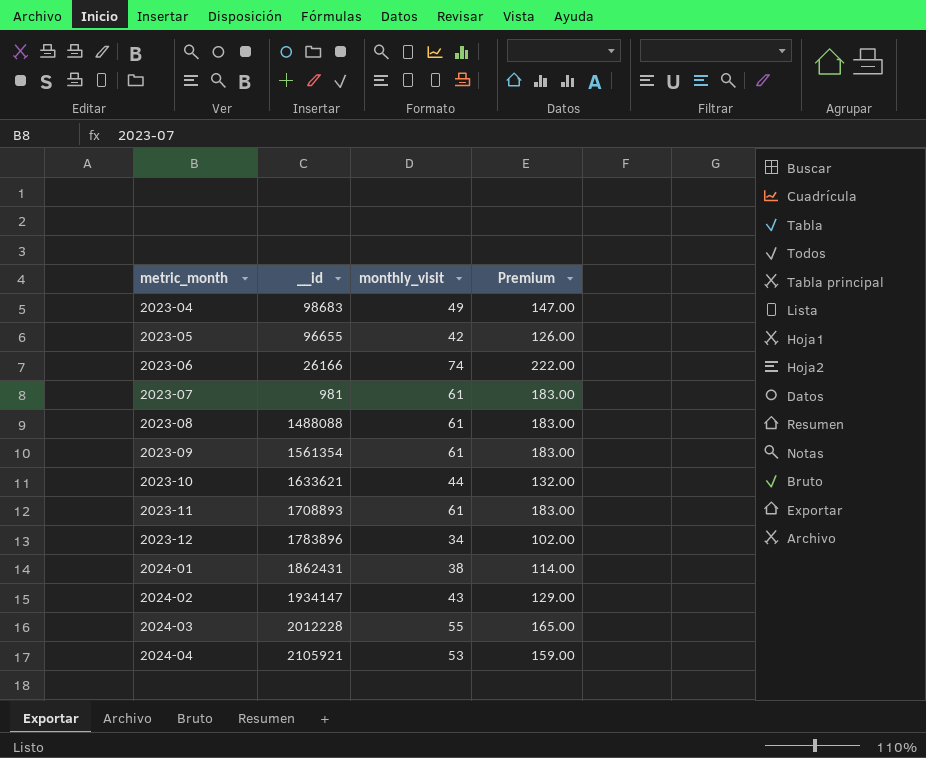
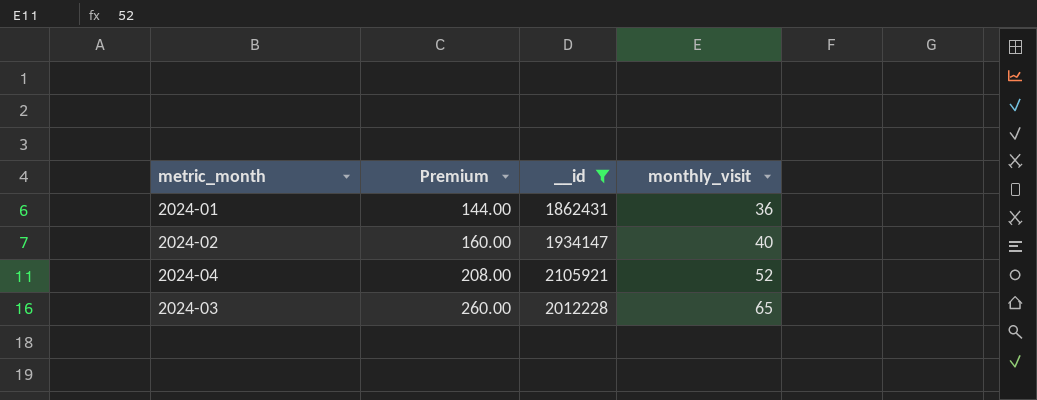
filter: none -> __id >= 1862431
row order: metric_month ascending -> Premium ascending
column Premium | formula: [monthly_visit] * 3 -> [monthly_visit] * 4
column Premium | position: 4 -> 2
2024-01 | monthly_visit: 38 -> 36
2024-02 | monthly_visit: 43 -> 40
2024-04 | monthly_visit: 53 -> 52
2024-03 | monthly_visit: 55 -> 65

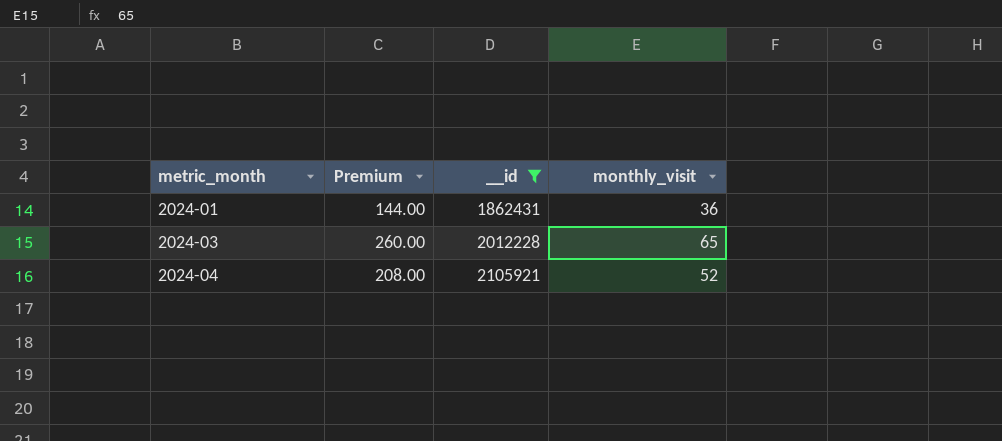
row order: Premium ascending -> metric_month ascending
row 2024-02: 160.00 | 1934147 | 40 -> none

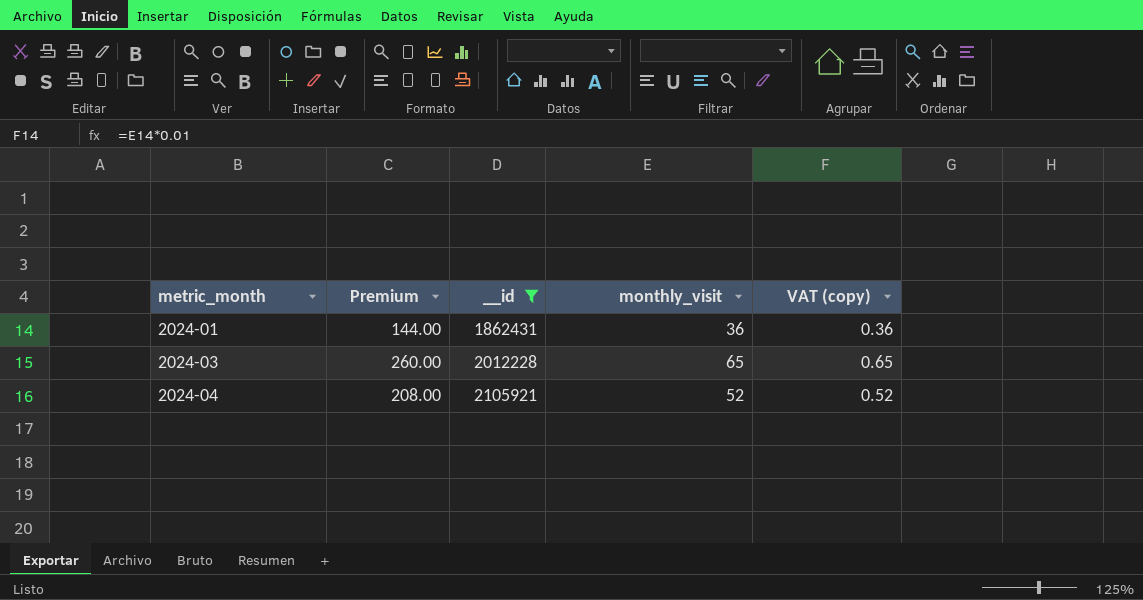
column VAT (copy) | formula: none -> [monthly_visit] * 0.01

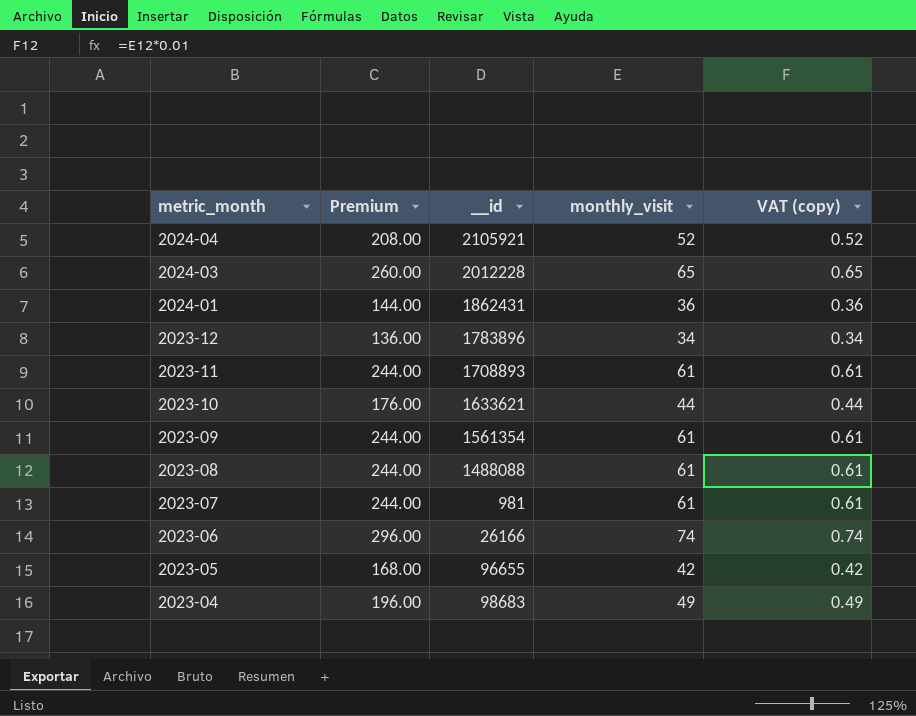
filter: __id >= 1862431 -> none
row order: metric_month ascending -> metric_month descending

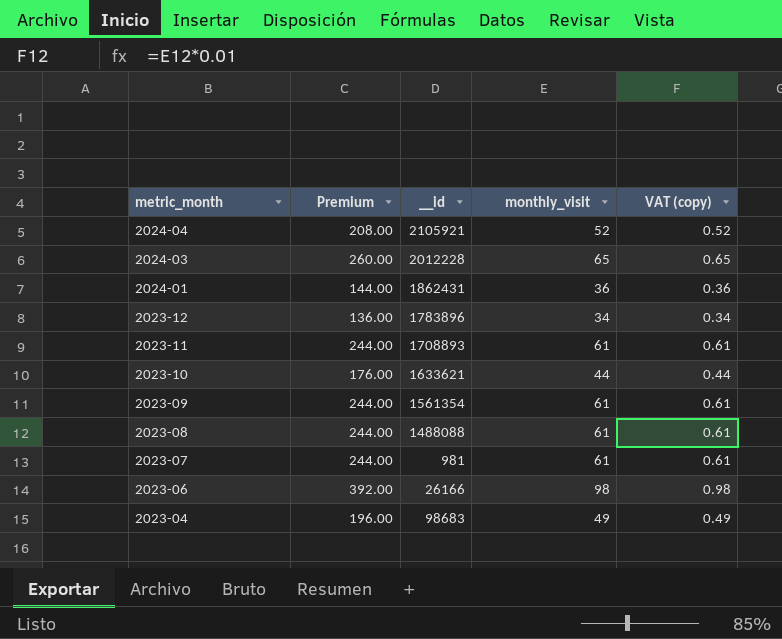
row 2023-05: 168.00 | 96655 | 42 | 0.42 -> none
2023-06 | Premium: 296.00 -> 392.00
2023-06 | monthly_visit: 74 -> 98
2023-06 | VAT (copy): 0.74 -> 0.98

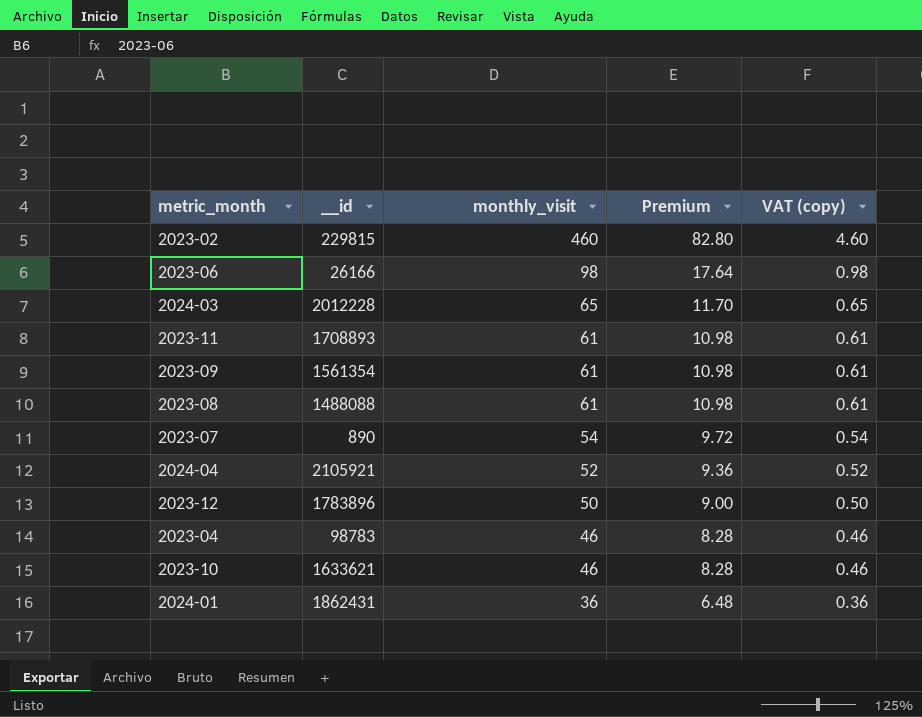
row order: metric_month descending -> monthly_visit descending
column Premium | formula: [monthly_visit] * 4 -> [monthly_visit] * 0.18
column Premium | position: 2 -> 4
row 2023-02: none -> 229815 | 460 | 82.80 | 4.60
2023-07 | __id: 981 -> 890
2023-07 | monthly_visit: 61 -> 54
2023-07 | VAT (copy): 0.61 -> 0.54
2023-12 | monthly_visit: 34 -> 50
2023-12 | VAT (copy): 0.34 -> 0.50
2023-04 | __id: 98683 -> 98783
2023-04 | monthly_visit: 49 -> 46
2023-04 | VAT (copy): 0.49 -> 0.46
2023-10 | monthly_visit: 44 -> 46
2023-10 | VAT (copy): 0.44 -> 0.46

